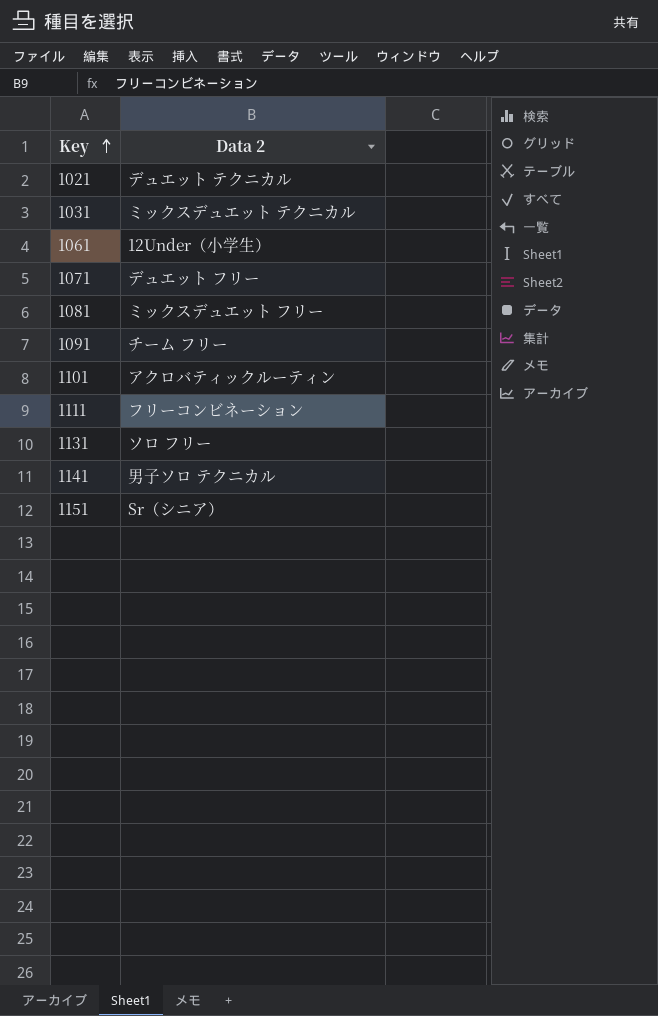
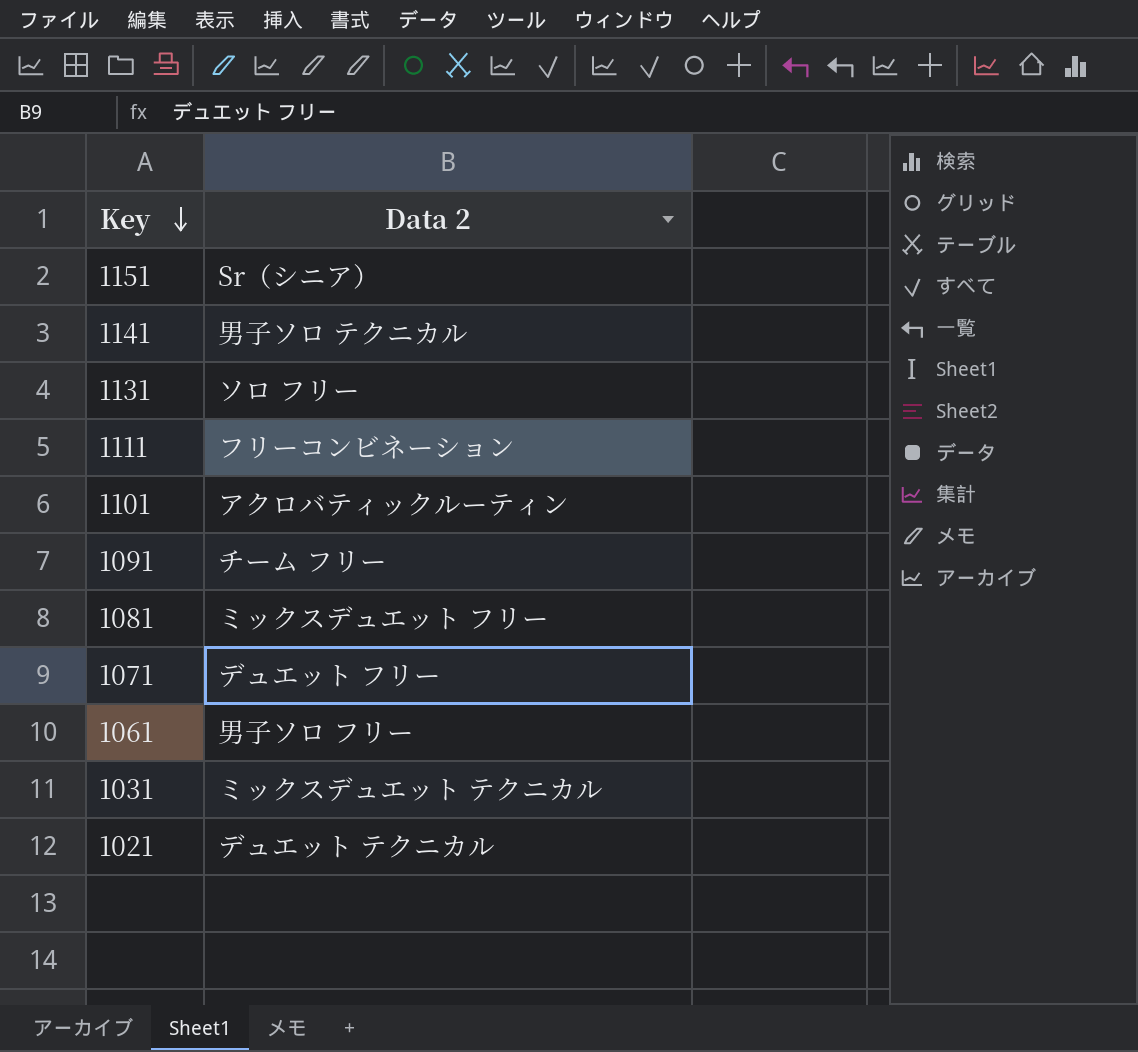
row order: Key ascending -> Key descending
1061 | Data 2: 12Under（小学生） -> 男子ソロ フリー

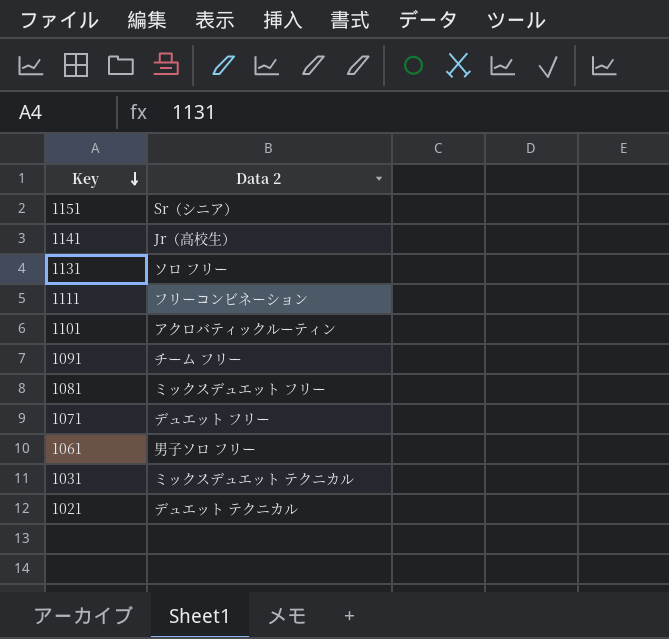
1141 | Data 2: 男子ソロ テクニカル -> Jr（高校生）

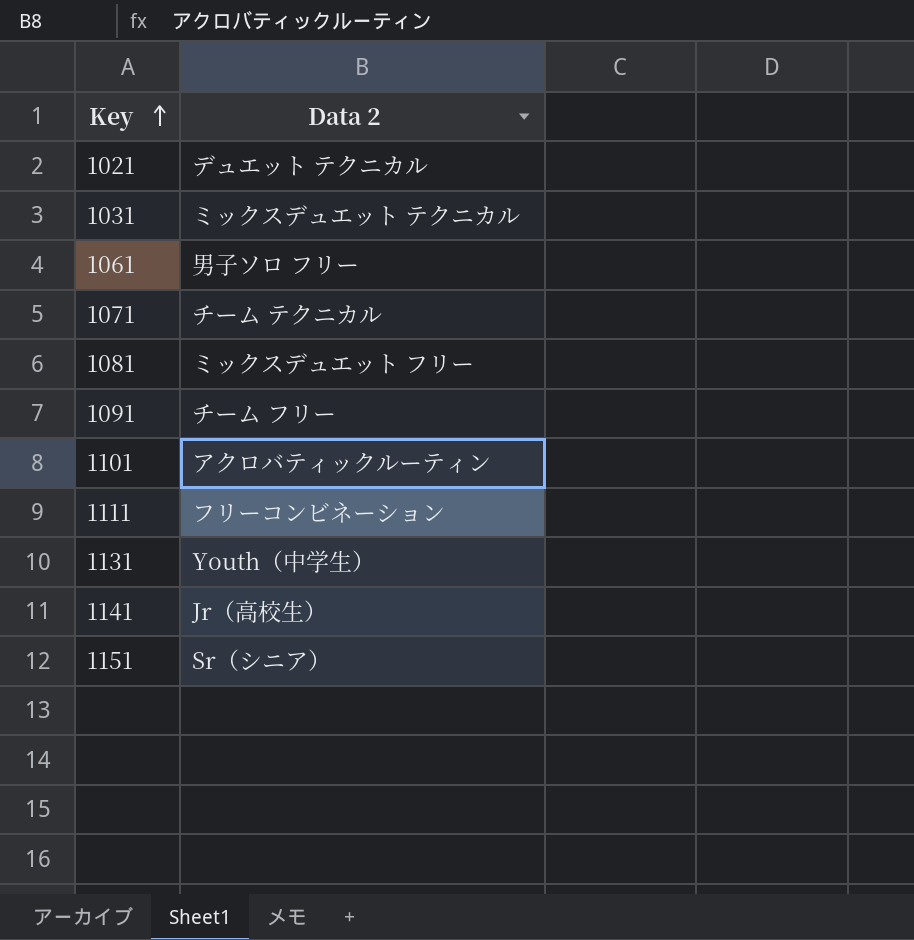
row order: Key descending -> Key ascending
1071 | Data 2: デュエット フリー -> チーム テクニカル
1131 | Data 2: ソロ フリー -> Youth（中学生）

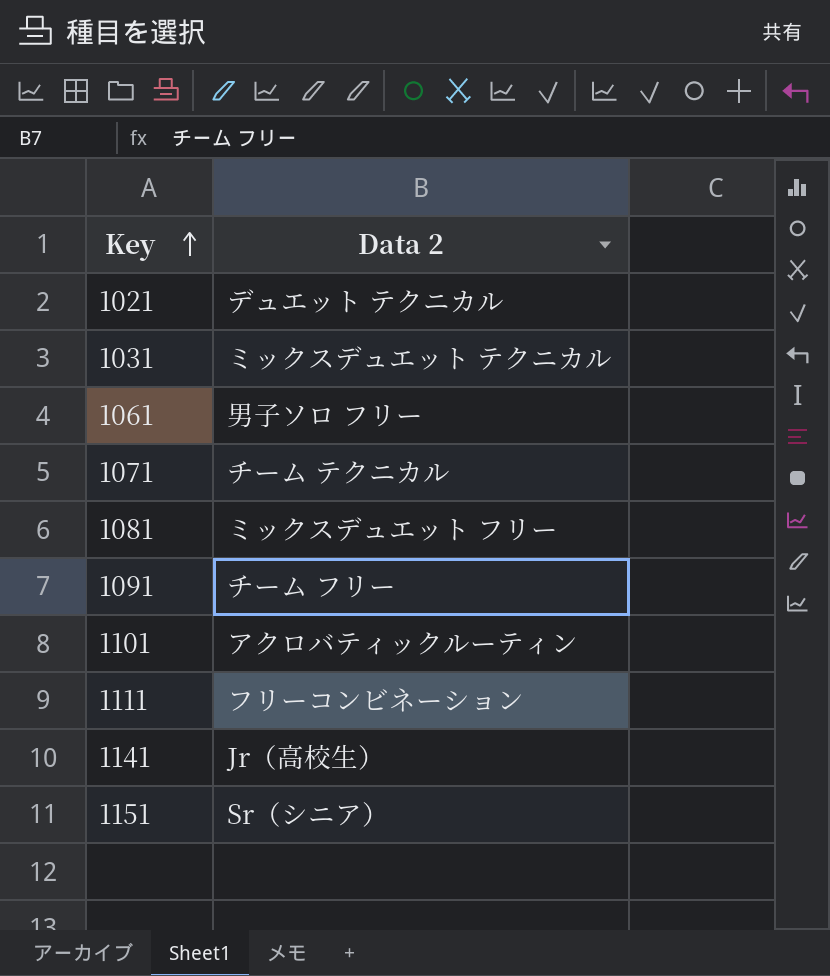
row 1131: Youth（中学生） -> none

